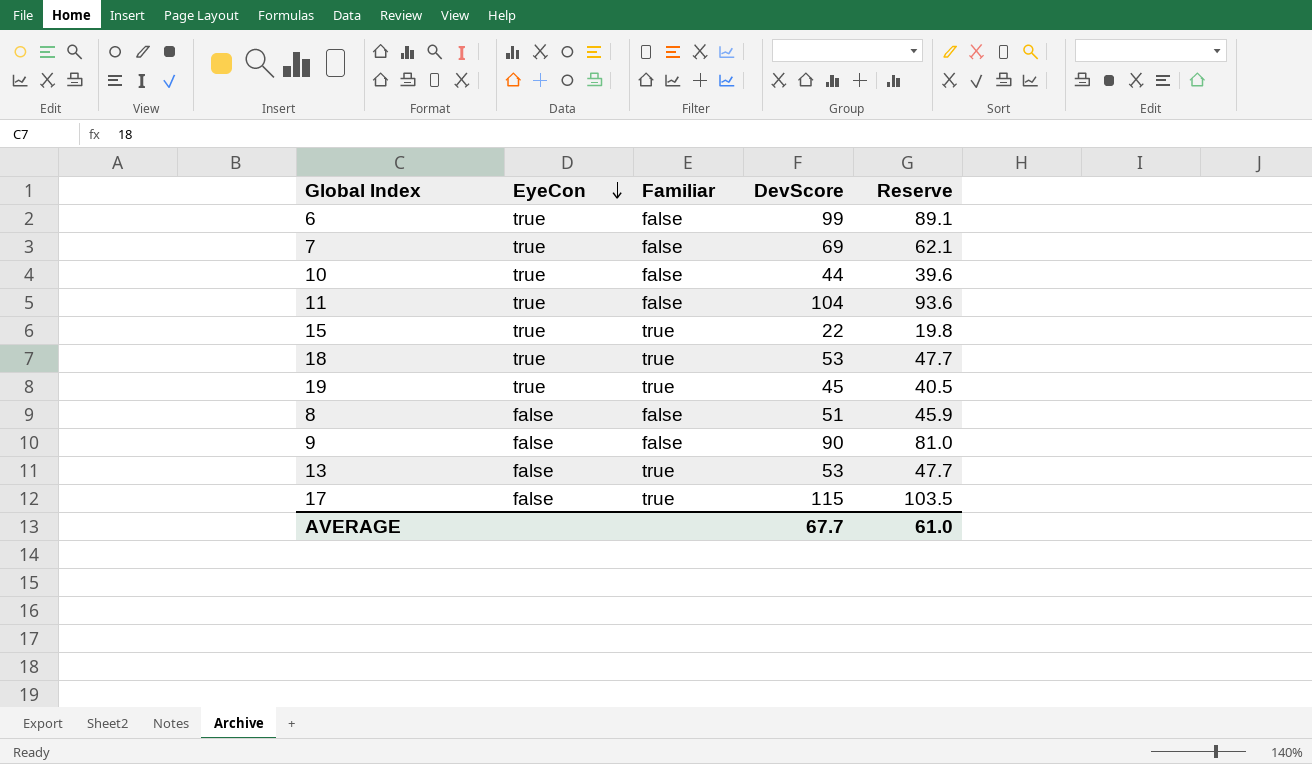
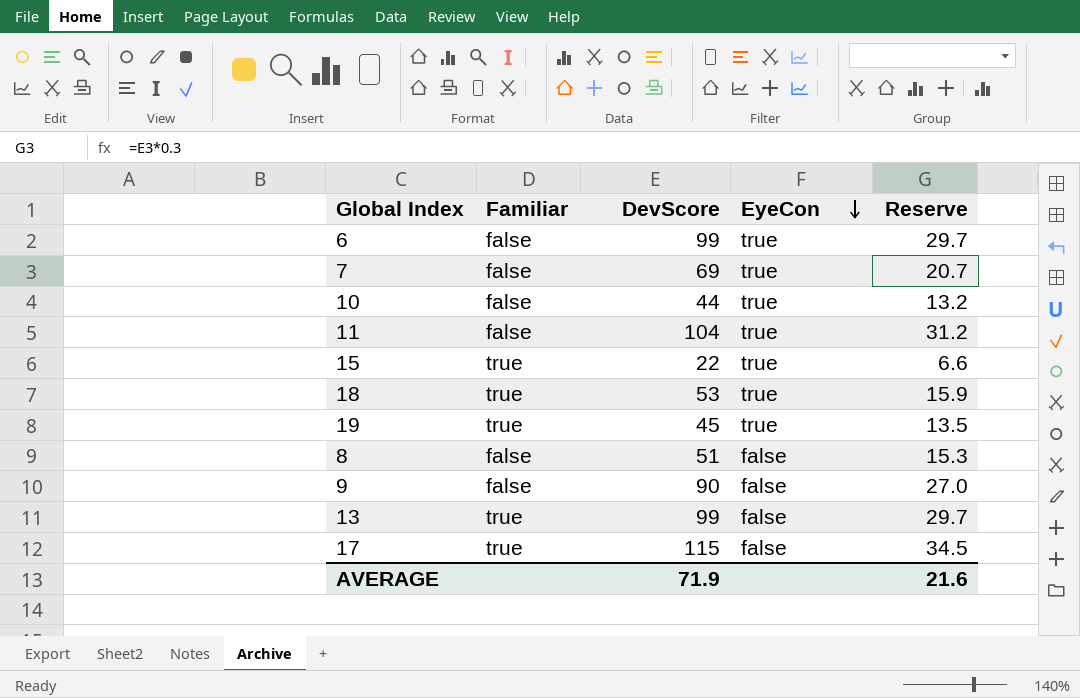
column EyeCon | position: 2 -> 4
column Reserve | formula: [DevScore] * 0.9 -> [DevScore] * 0.3
13 | DevScore: 53 -> 99
AVERAGE | DevScore: 67.7 -> 71.9
AVERAGE | Reserve: 61.0 -> 21.6

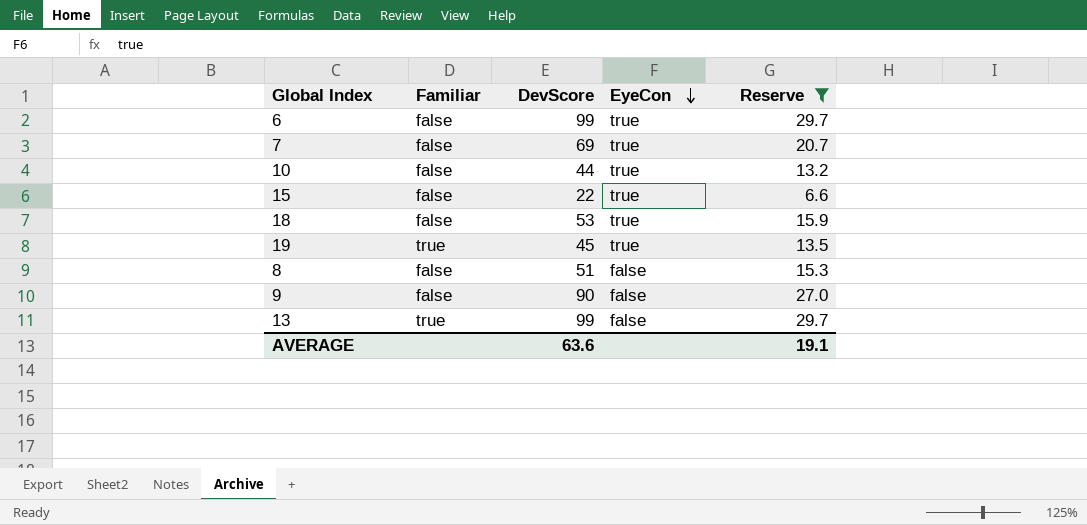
filter: none -> Reserve <= 29.7
15 | Familiar: true -> false
18 | Familiar: true -> false
AVERAGE | DevScore: 71.9 -> 63.6
AVERAGE | Reserve: 21.6 -> 19.1

